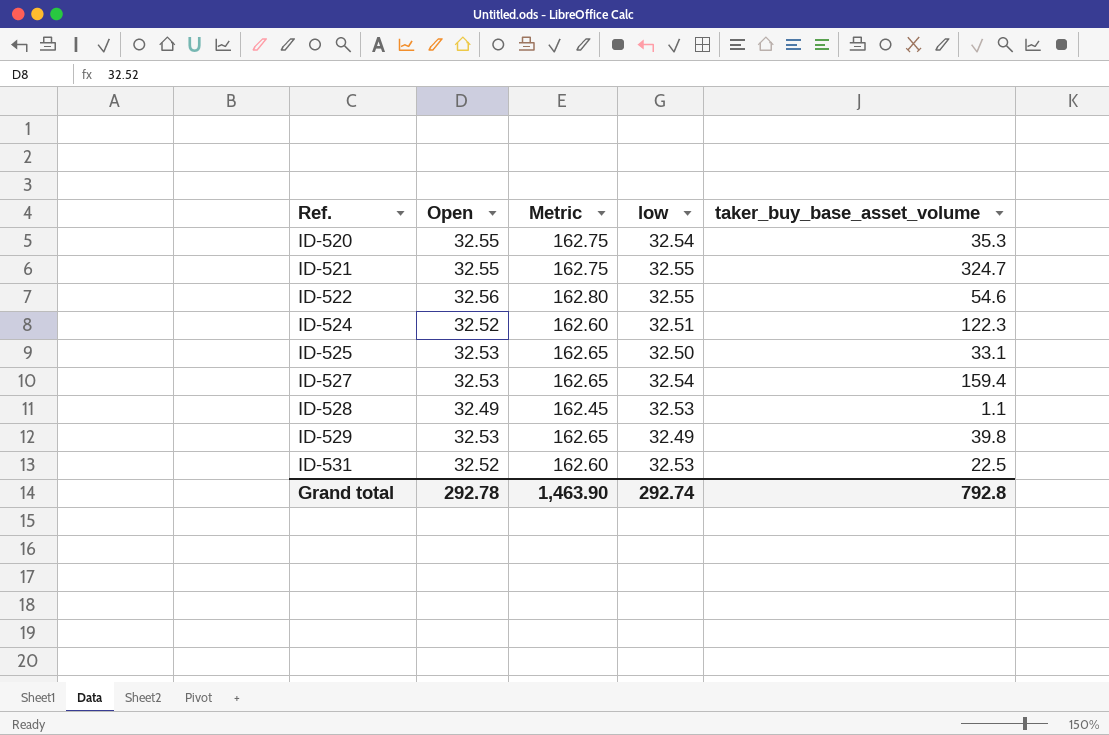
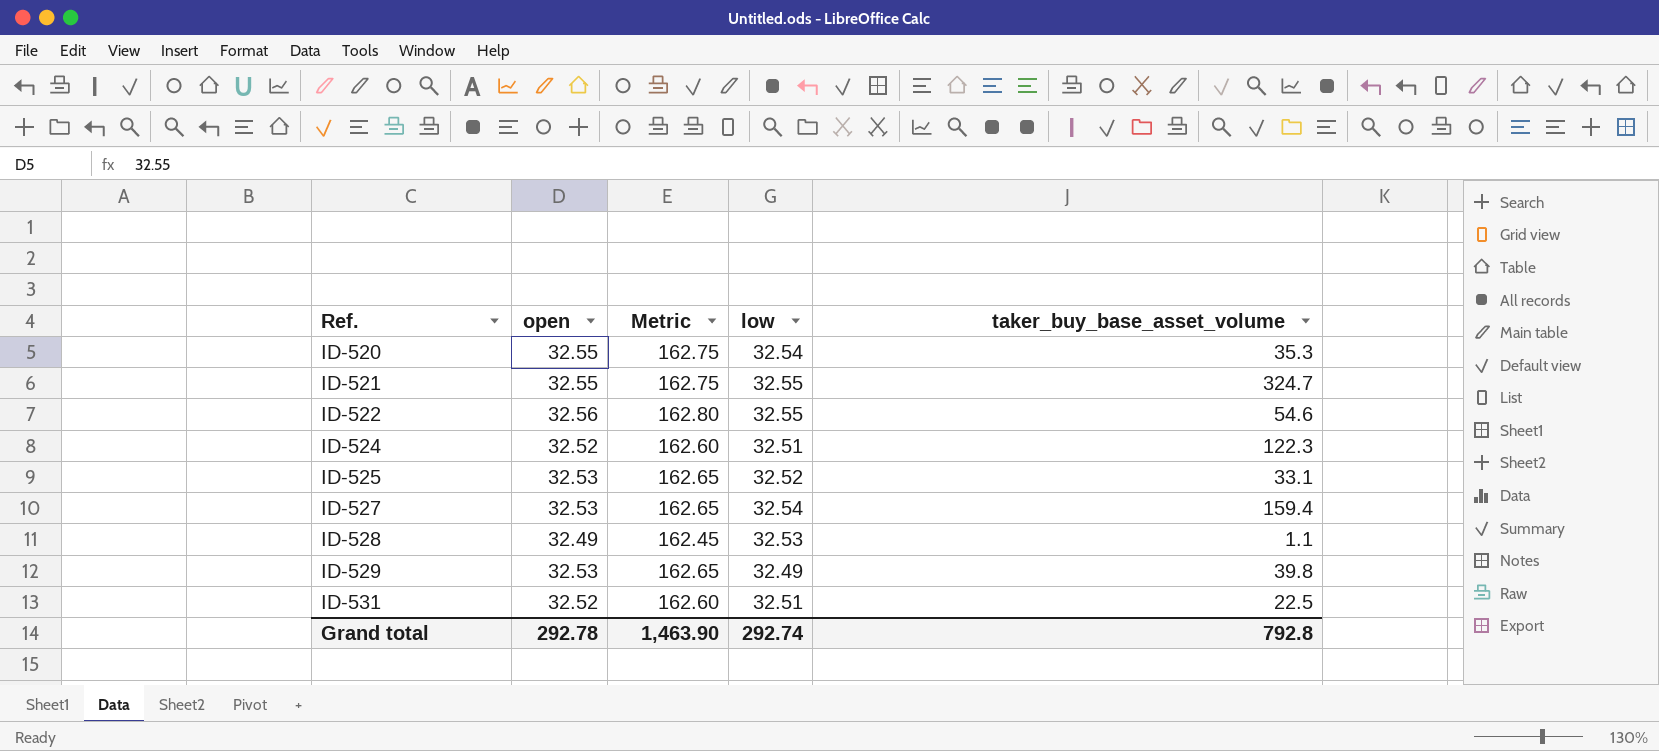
column name: Open -> open
ID-525 | low: 32.50 -> 32.52
ID-531 | low: 32.53 -> 32.51

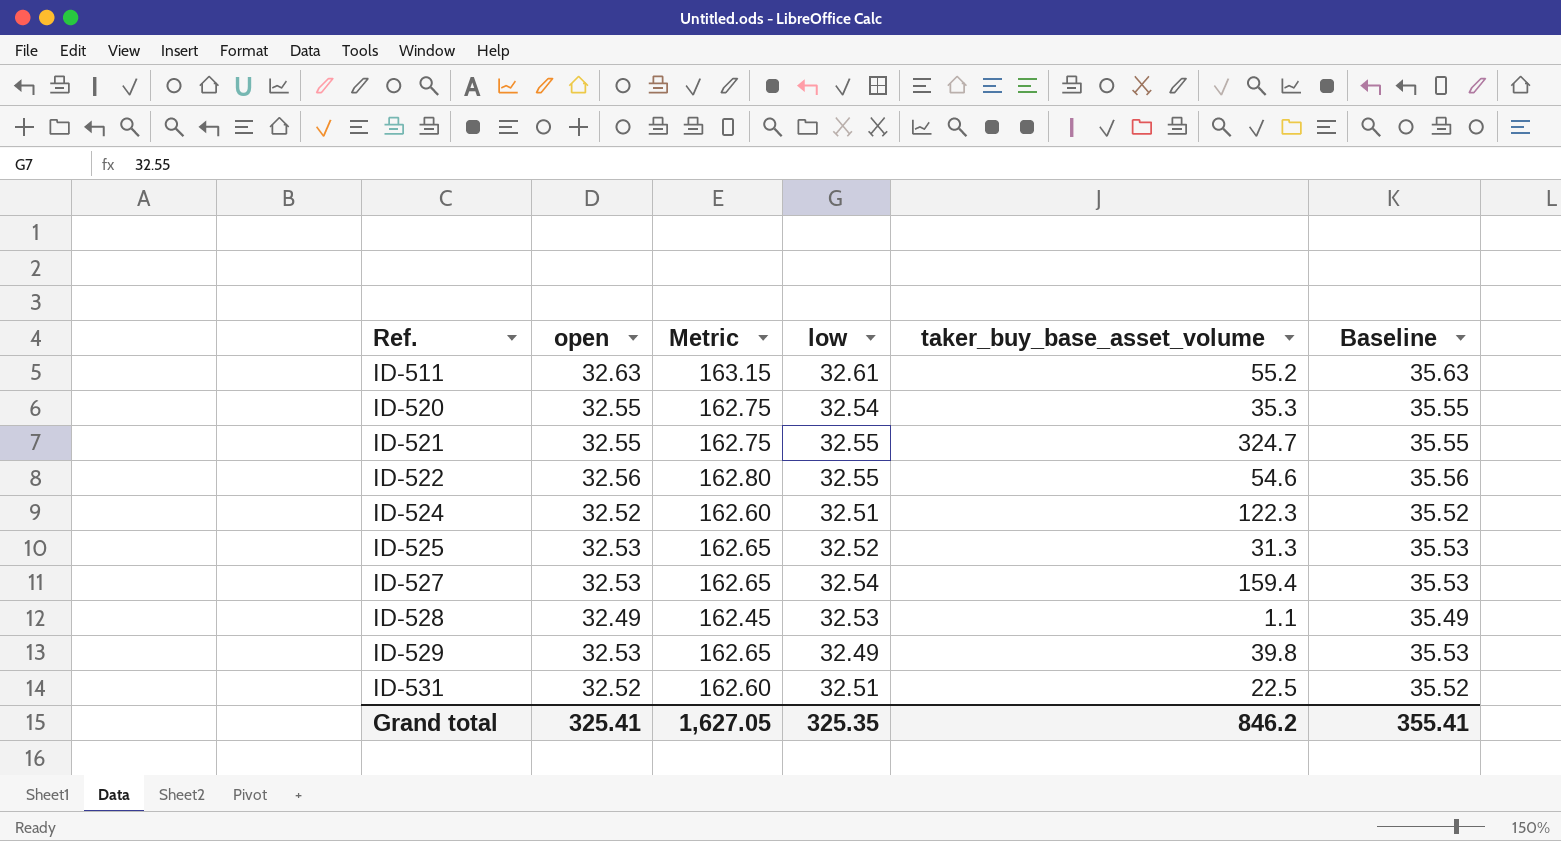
column Baseline | formula: none -> [open] + 3
row ID-511: none -> 32.63 | 163.15 | 32.61 | 55.2 | 35.63
ID-525 | taker_buy_base_asset_volume: 33.1 -> 31.3
Grand total | open: 292.78 -> 325.41
Grand total | Metric: 1,463.90 -> 1,627.05
Grand total | low: 292.74 -> 325.35
Grand total | taker_buy_base_asset_volume: 792.8 -> 846.2

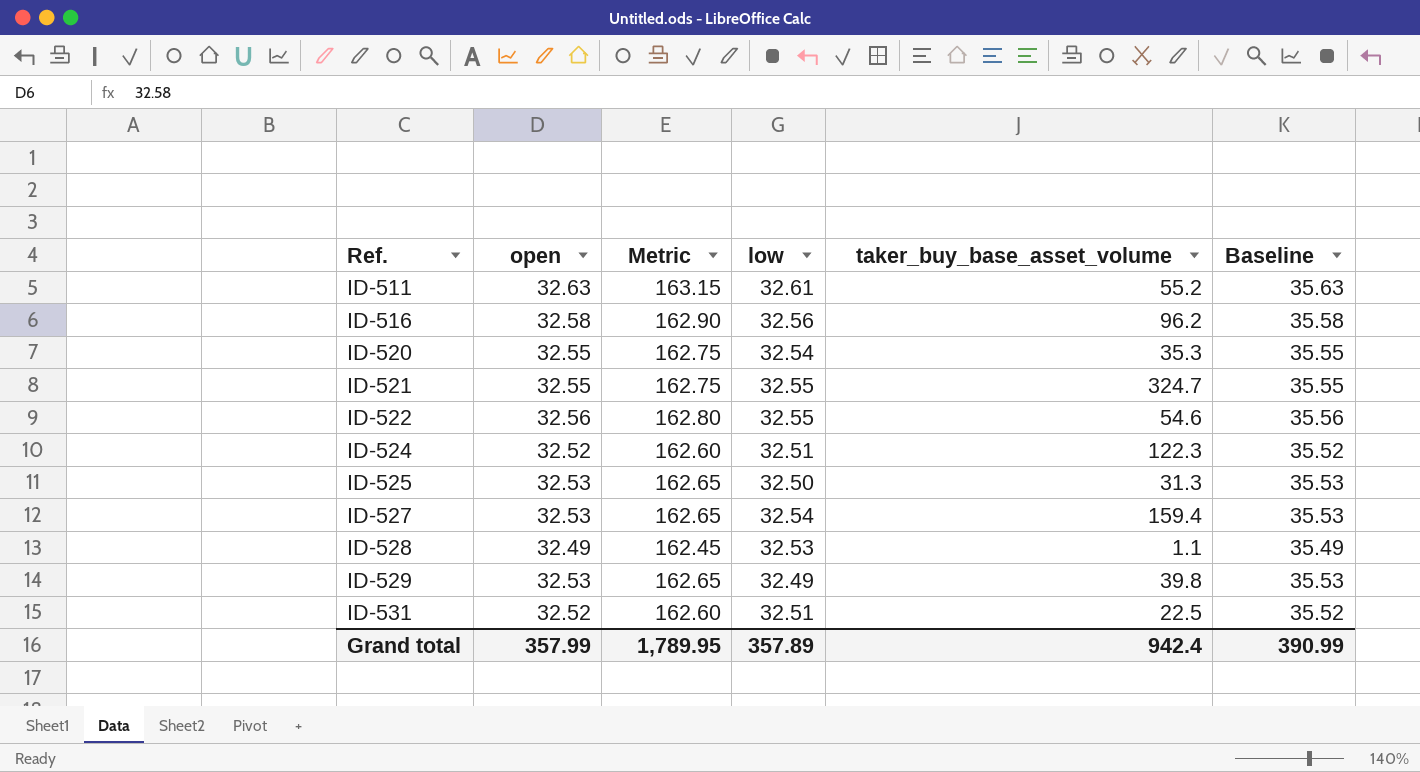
row ID-516: none -> 32.58 | 162.90 | 32.56 | 96.2 | 35.58
ID-525 | low: 32.52 -> 32.50
Grand total | open: 325.41 -> 357.99
Grand total | Metric: 1,627.05 -> 1,789.95
Grand total | low: 325.35 -> 357.89
Grand total | taker_buy_base_asset_volume: 846.2 -> 942.4
Grand total | Baseline: 355.41 -> 390.99

